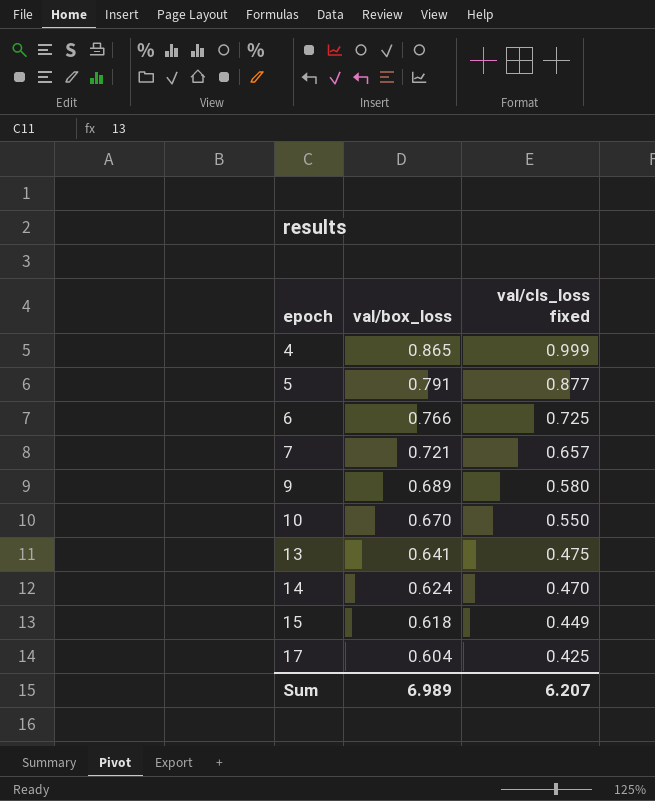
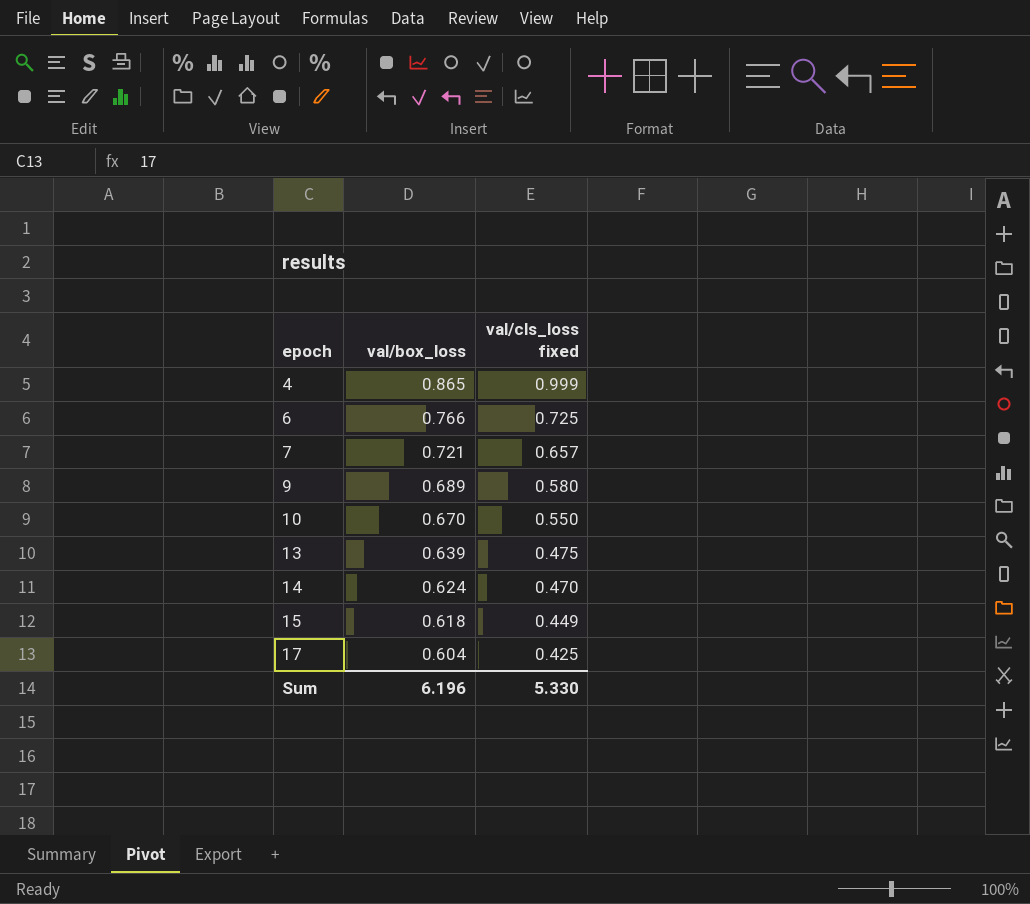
row 5: 0.791 | 0.877 -> none
13 | val/box_loss: 0.641 -> 0.639
Sum | val/box_loss: 6.989 -> 6.196
Sum | val/cls_loss fixed: 6.207 -> 5.330

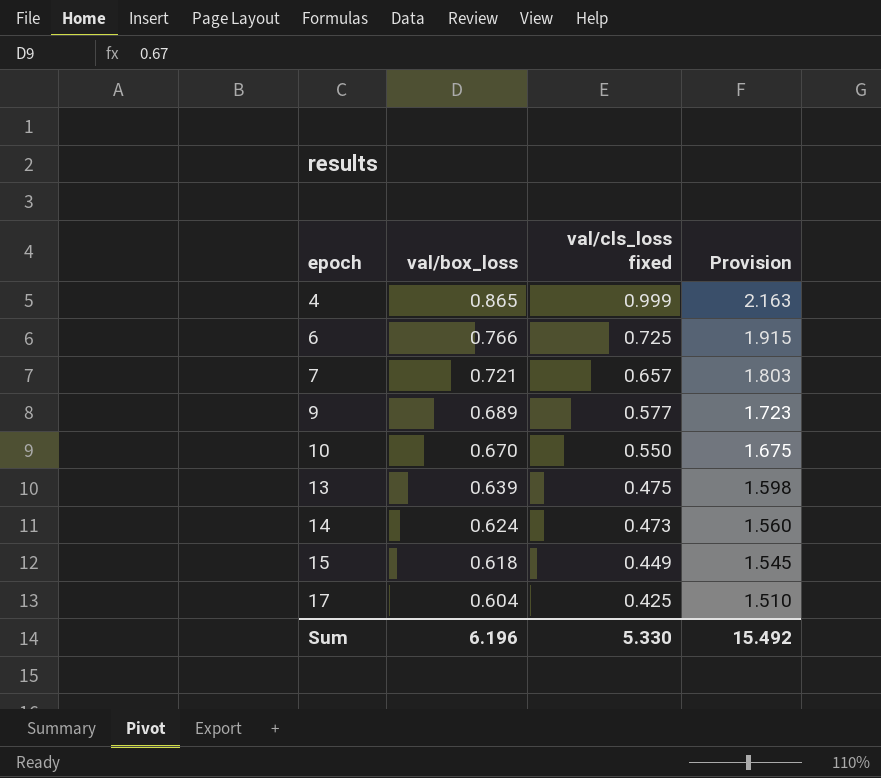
column Provision | formula: none -> [val/box_loss] * 2.5
9 | val/cls_loss fixed: 0.580 -> 0.577
14 | val/cls_loss fixed: 0.470 -> 0.473

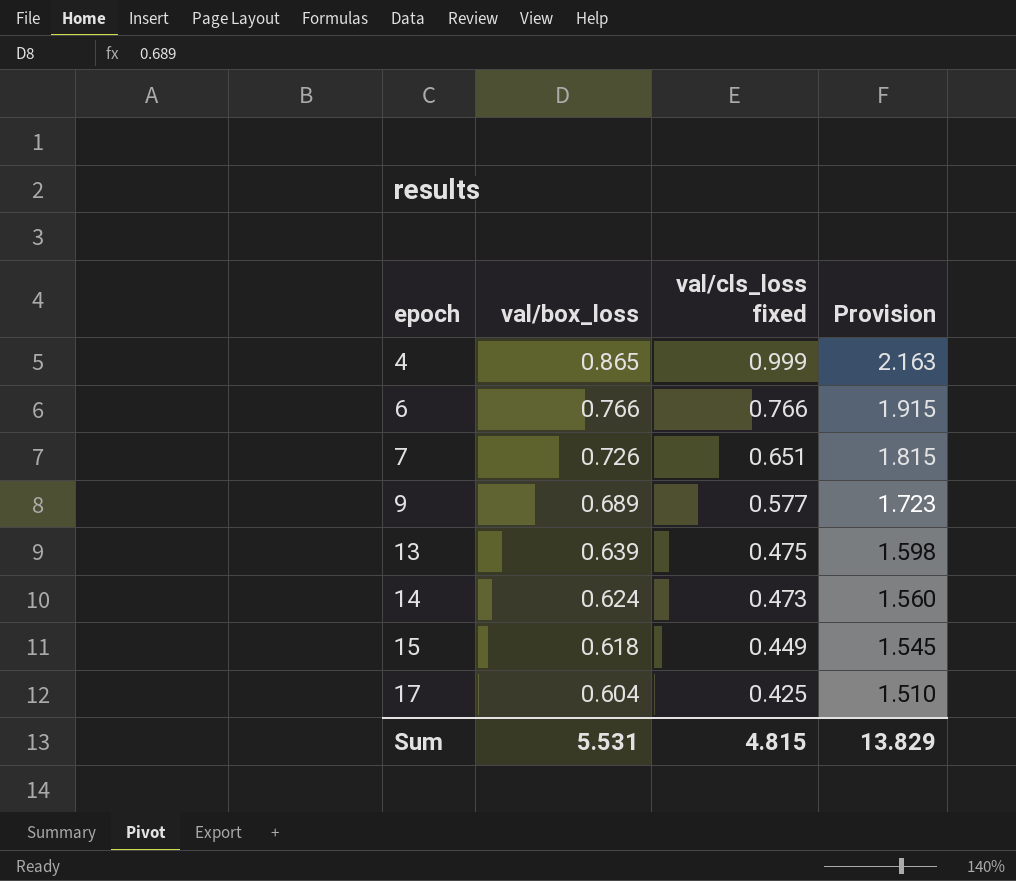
row 10: 0.670 | 0.550 | 1.675 -> none
6 | val/cls_loss fixed: 0.725 -> 0.766
7 | val/box_loss: 0.721 -> 0.726
7 | val/cls_loss fixed: 0.657 -> 0.651
7 | Provision: 1.803 -> 1.815
Sum | val/box_loss: 6.196 -> 5.531
Sum | val/cls_loss fixed: 5.330 -> 4.815
Sum | Provision: 15.492 -> 13.829

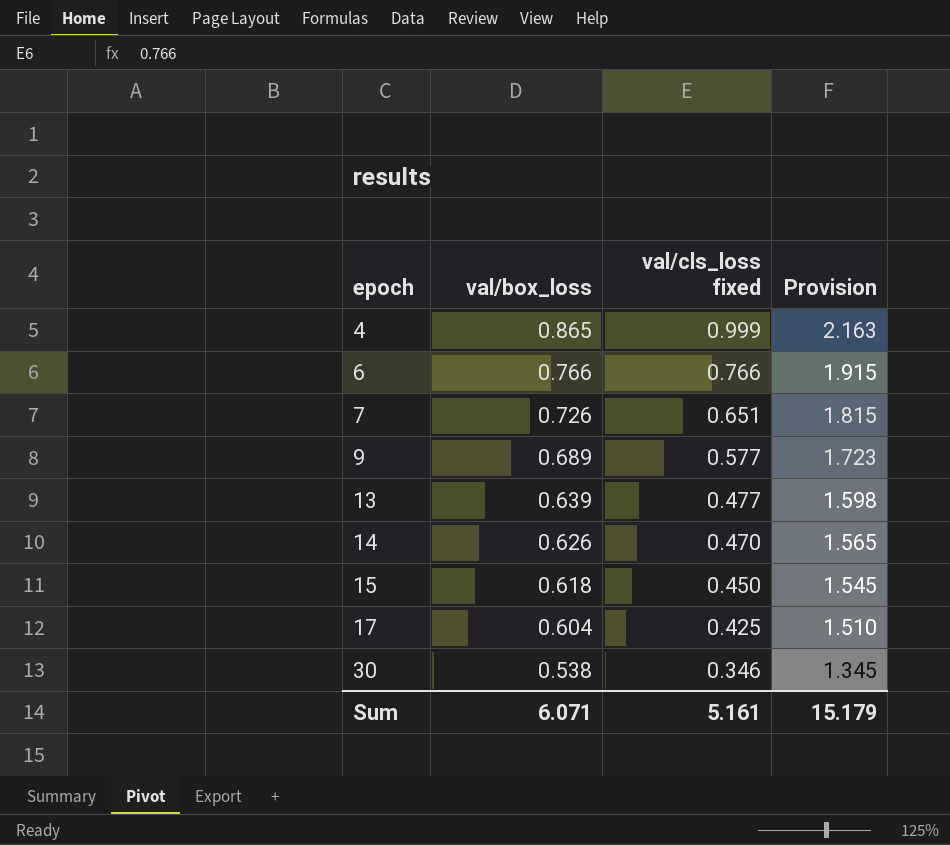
13 | val/cls_loss fixed: 0.475 -> 0.477
14 | val/box_loss: 0.624 -> 0.626
14 | val/cls_loss fixed: 0.473 -> 0.470
14 | Provision: 1.560 -> 1.565
15 | val/cls_loss fixed: 0.449 -> 0.450
row 30: none -> 0.538 | 0.346 | 1.345
Sum | val/box_loss: 5.531 -> 6.071
Sum | val/cls_loss fixed: 4.815 -> 5.161
Sum | Provision: 13.829 -> 15.179

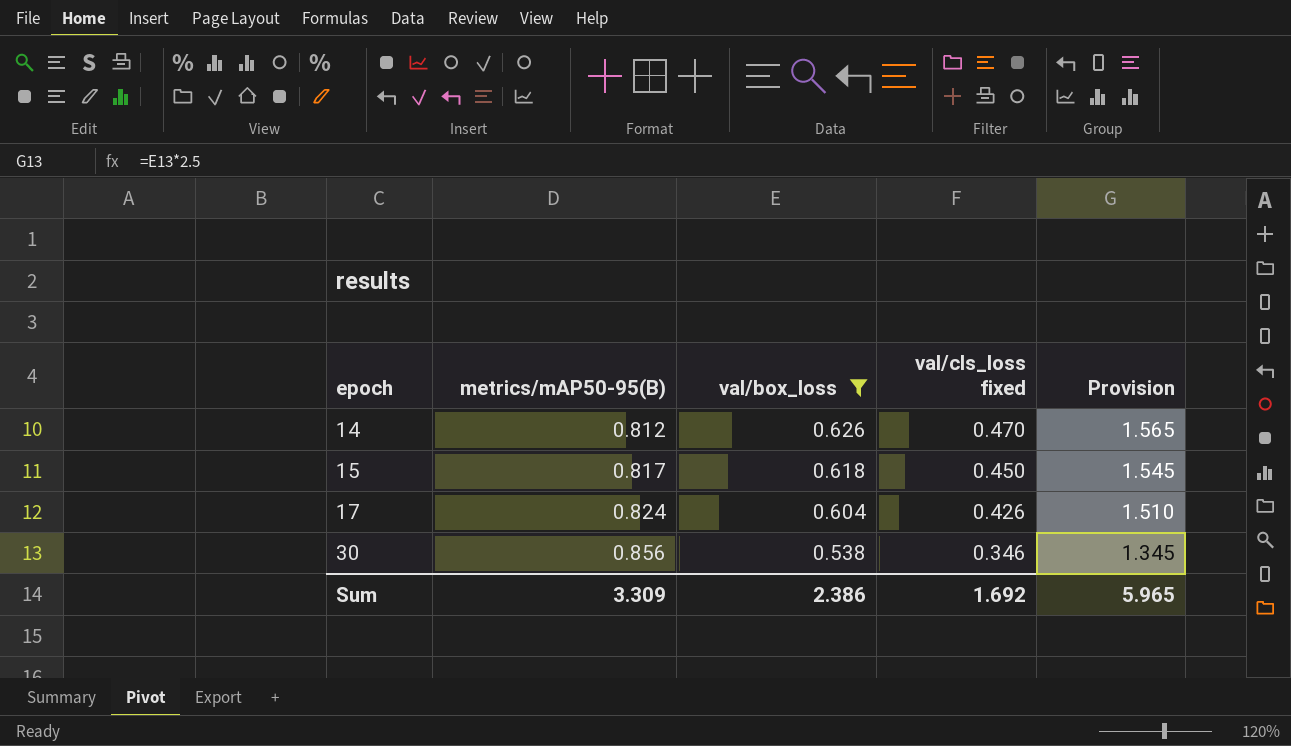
filter: none -> val/box_loss <= 0.626
column metrics/mAP50-95(B) | position: none -> 2
17 | val/cls_loss fixed: 0.425 -> 0.426
Sum | val/box_loss: 6.071 -> 2.386
Sum | val/cls_loss fixed: 5.161 -> 1.692
Sum | Provision: 15.179 -> 5.965

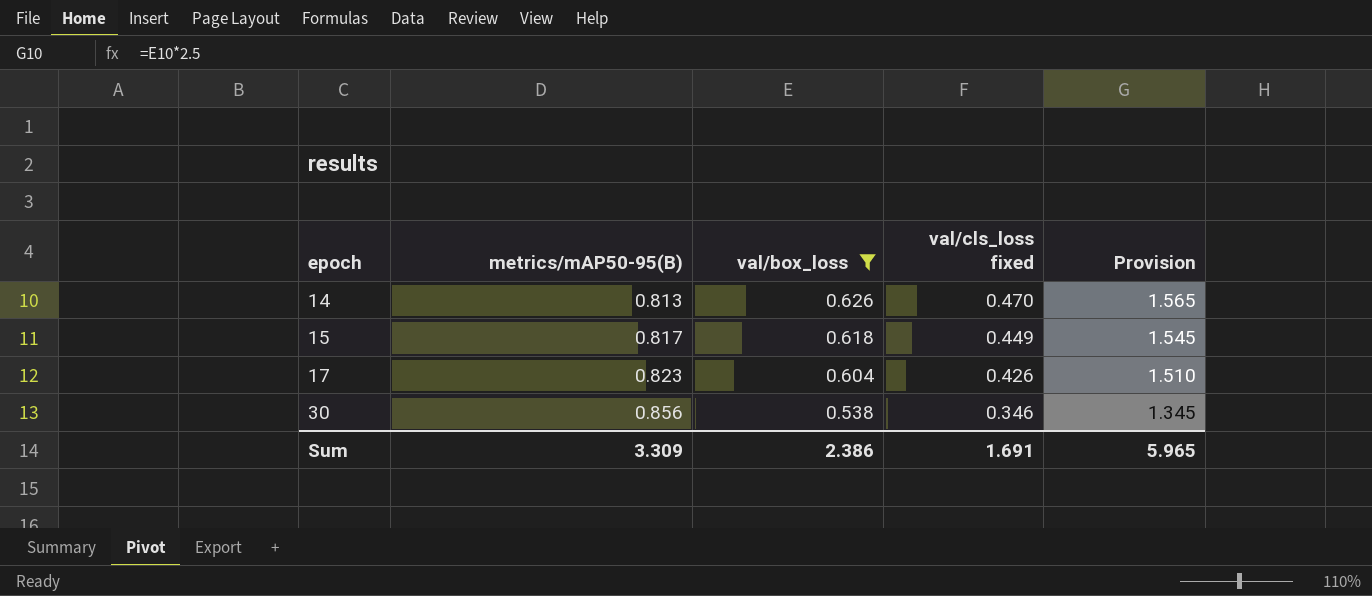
14 | metrics/mAP50-95(B): 0.812 -> 0.813
15 | val/cls_loss fixed: 0.450 -> 0.449
17 | metrics/mAP50-95(B): 0.824 -> 0.823
Sum | val/cls_loss fixed: 1.692 -> 1.691

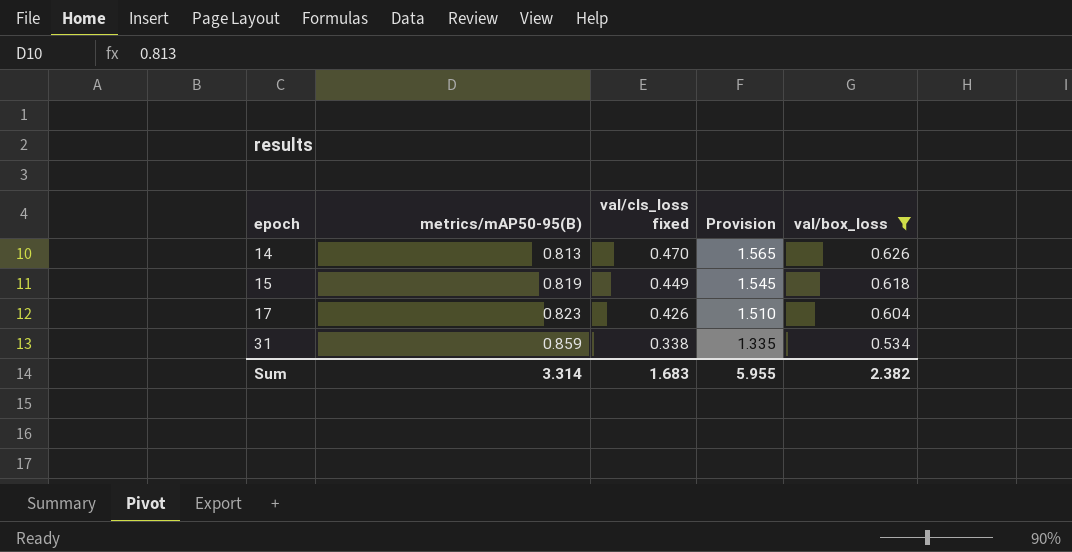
column val/box_loss | position: 3 -> 5
row 30: 0.856 | 0.538 | 0.346 | 1.345 -> none
15 | metrics/mAP50-95(B): 0.817 -> 0.819
row 31: none -> 0.859 | 0.338 | 1.335 | 0.534
Sum | metrics/mAP50-95(B): 3.309 -> 3.314
Sum | val/cls_loss fixed: 1.691 -> 1.683
Sum | Provision: 5.965 -> 5.955
Sum | val/box_loss: 2.386 -> 2.382

